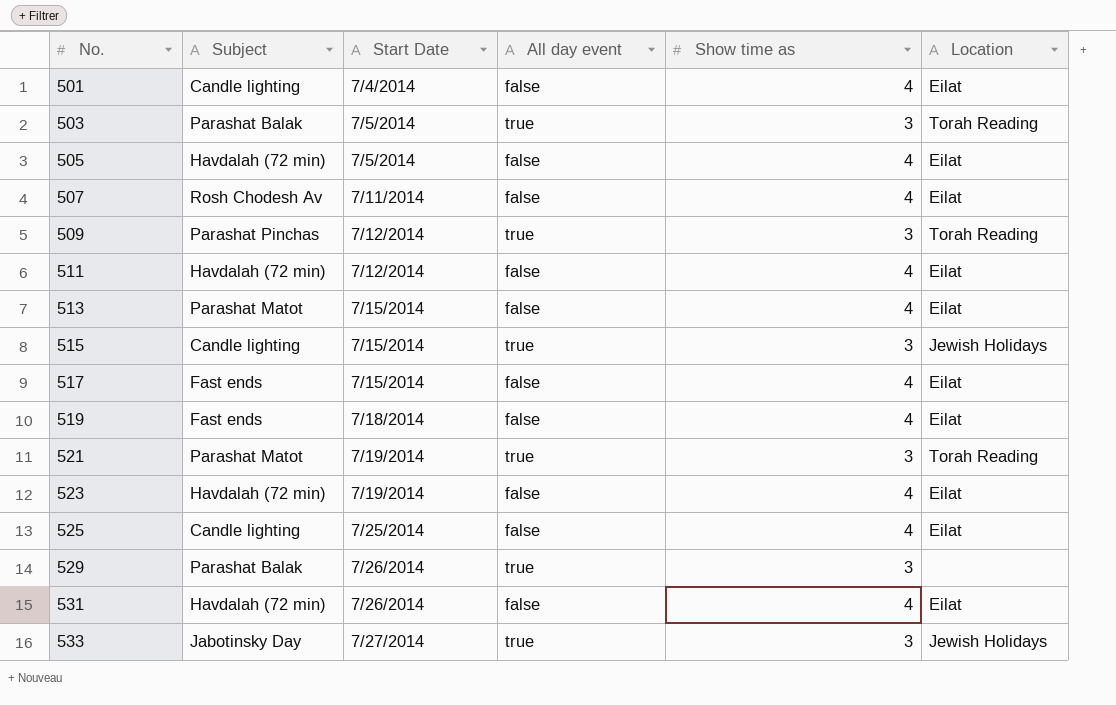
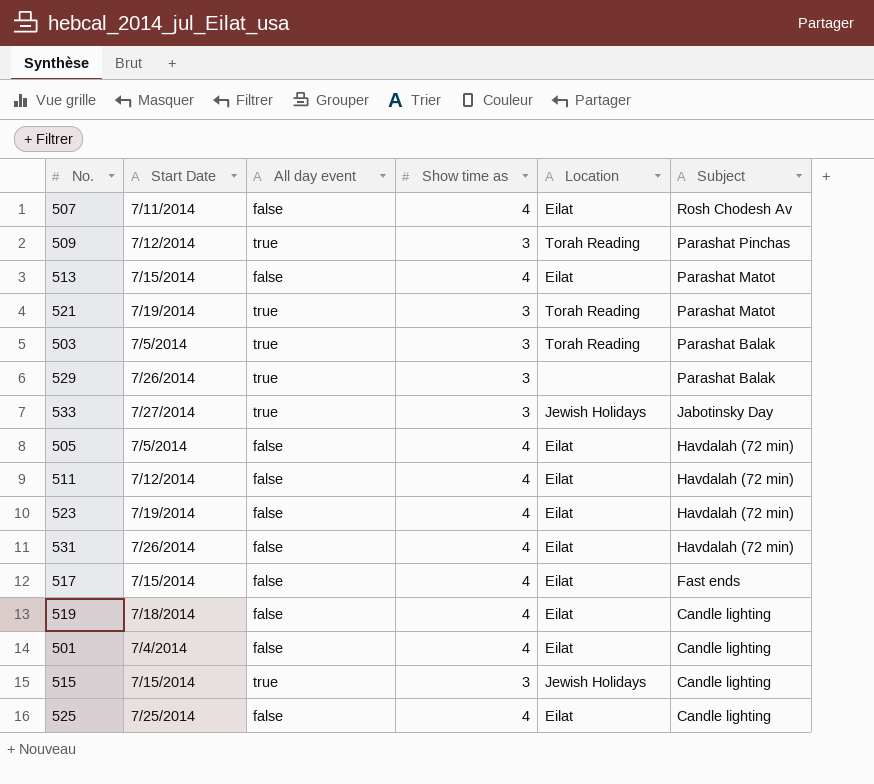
row order: No. ascending -> Subject descending
column Subject | position: 2 -> 6
519 | Subject: Fast ends -> Candle lighting

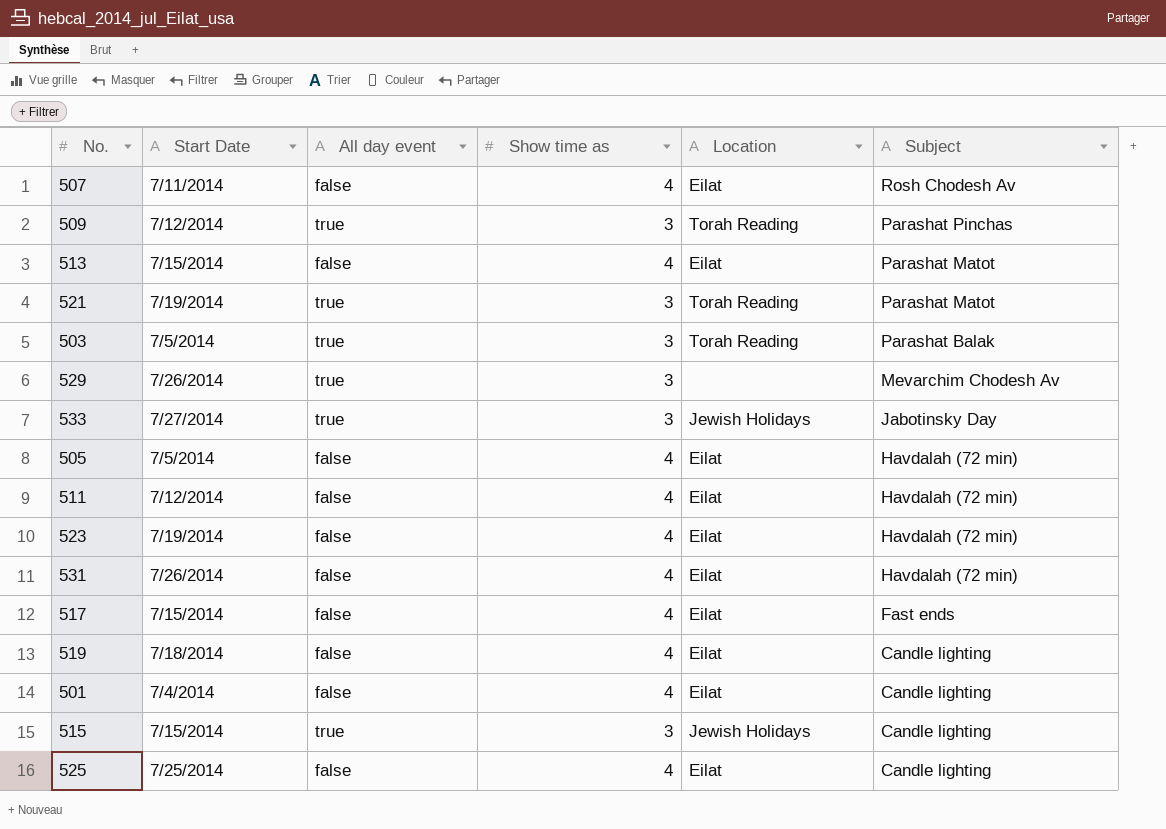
529 | Subject: Parashat Balak -> Mevarchim Chodesh Av

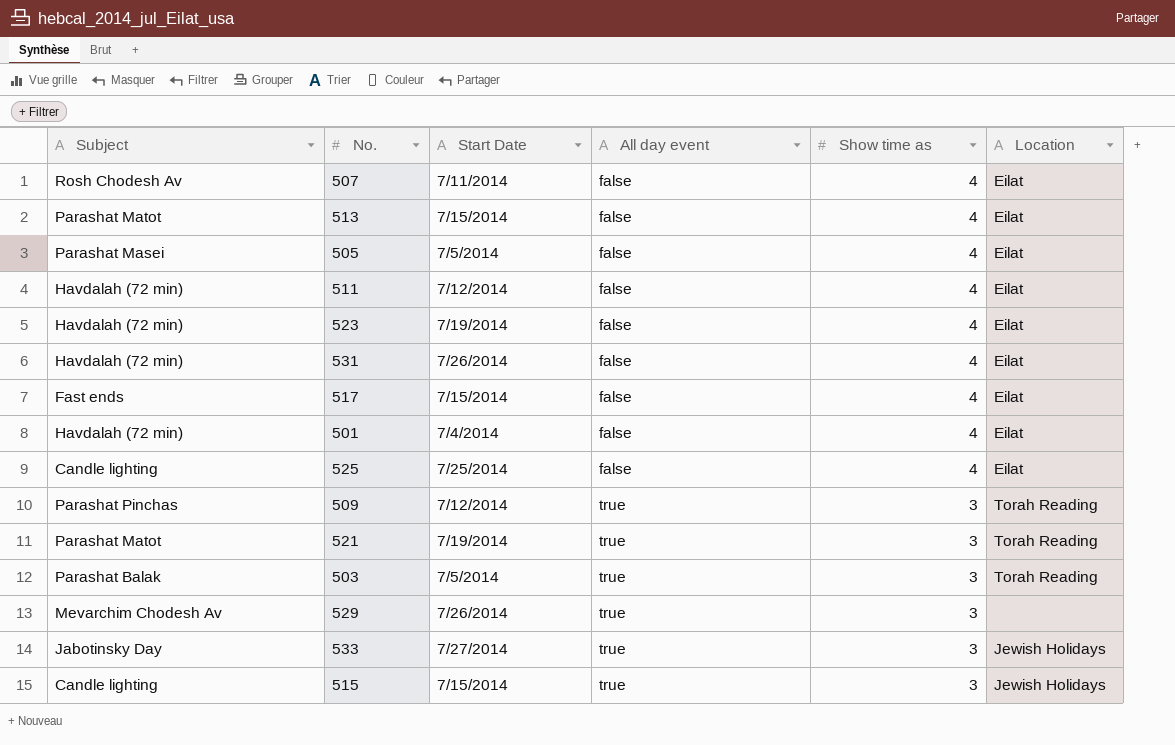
row order: Subject descending -> All day event ascending
column Subject | position: 6 -> 1
row 519: 7/18/2014 | false | 4 | Eilat | Candle lighting -> none
505 | Subject: Havdalah (72 min) -> Parashat Masei
501 | Subject: Candle lighting -> Havdalah (72 min)

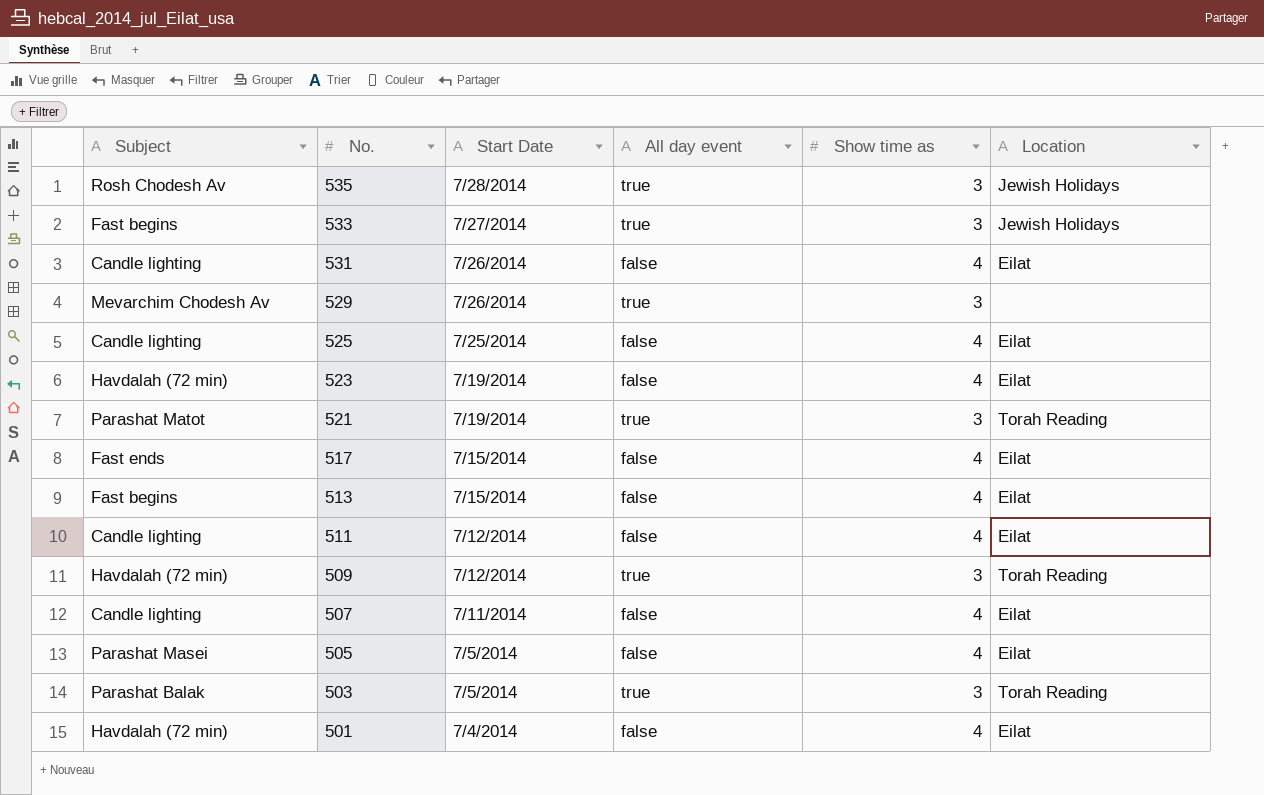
row order: All day event ascending -> No. descending
row 515: Candle lighting | 7/15/2014 | true | 3 | Jewish Holidays -> none
row 535: none -> Rosh Chodesh Av | 7/28/2014 | true | 3 | Jewish Holidays
533 | Subject: Jabotinsky Day -> Fast begins
531 | Subject: Havdalah (72 min) -> Candle lighting
513 | Subject: Parashat Matot -> Fast begins
511 | Subject: Havdalah (72 min) -> Candle lighting
509 | Subject: Parashat Pinchas -> Havdalah (72 min)
507 | Subject: Rosh Chodesh Av -> Candle lighting

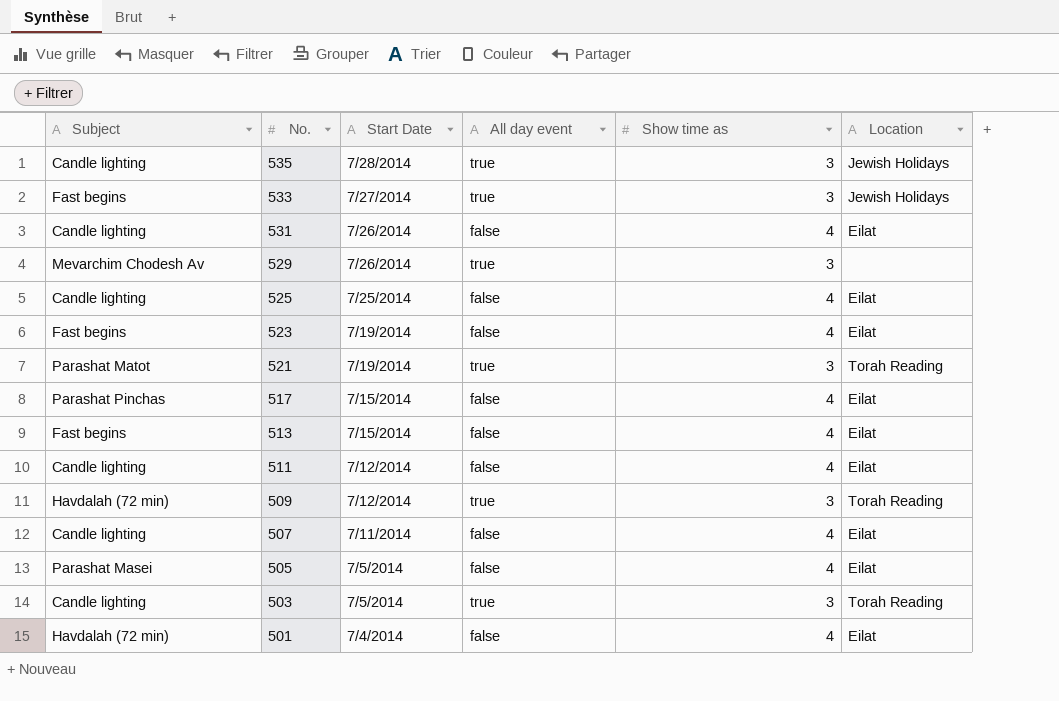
535 | Subject: Rosh Chodesh Av -> Candle lighting
523 | Subject: Havdalah (72 min) -> Fast begins
517 | Subject: Fast ends -> Parashat Pinchas
503 | Subject: Parashat Balak -> Candle lighting

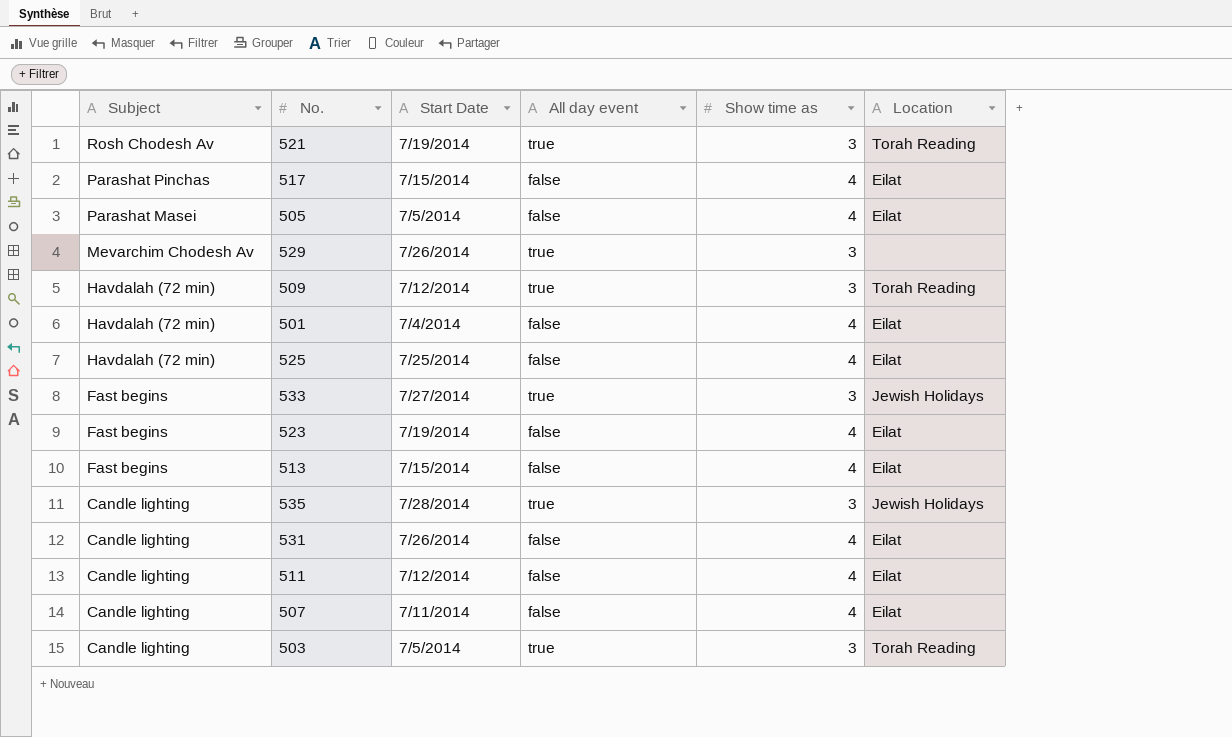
row order: No. descending -> Subject descending
521 | Subject: Parashat Matot -> Rosh Chodesh Av
525 | Subject: Candle lighting -> Havdalah (72 min)

